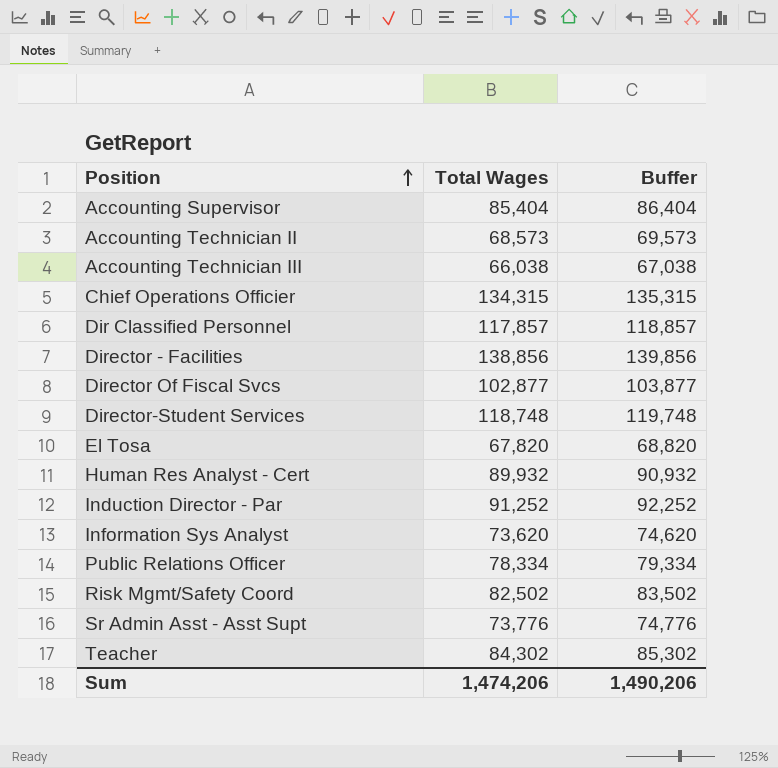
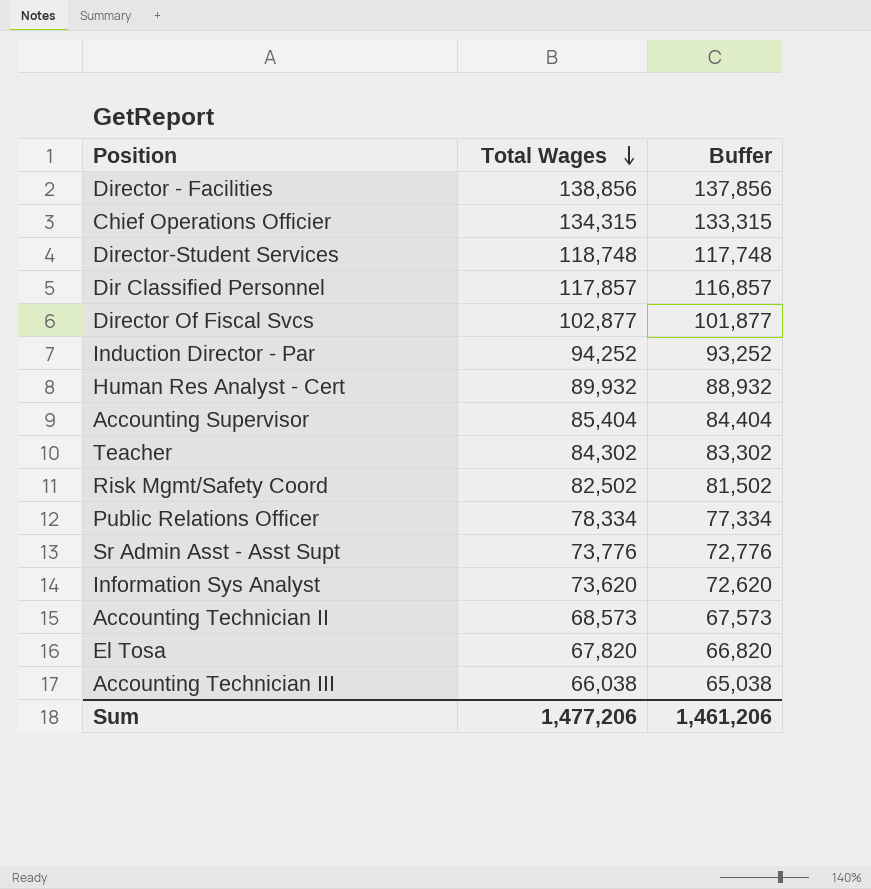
row order: Position ascending -> Total Wages descending
column Buffer | formula: [Total Wages] + 1000 -> [Total Wages] - 1000
Induction Director - Par | Total Wages: 91,252 -> 94,252
Sum | Total Wages: 1,474,206 -> 1,477,206
Sum | Buffer: 1,490,206 -> 1,461,206

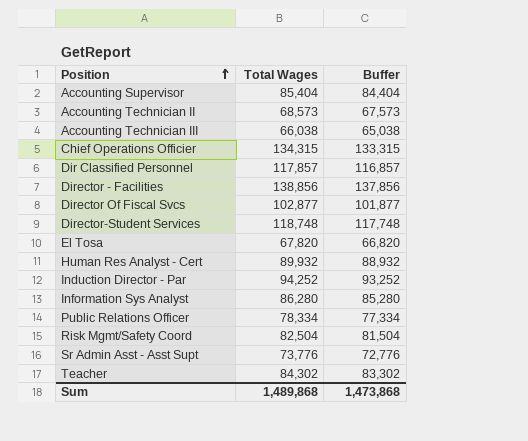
row order: Total Wages descending -> Position ascending
Information Sys Analyst | Total Wages: 73,620 -> 86,280
Information Sys Analyst | Buffer: 72,620 -> 85,280
Risk Mgmt/Safety Coord | Total Wages: 82,502 -> 82,504
Risk Mgmt/Safety Coord | Buffer: 81,502 -> 81,504
Sum | Total Wages: 1,477,206 -> 1,489,868
Sum | Buffer: 1,461,206 -> 1,473,868

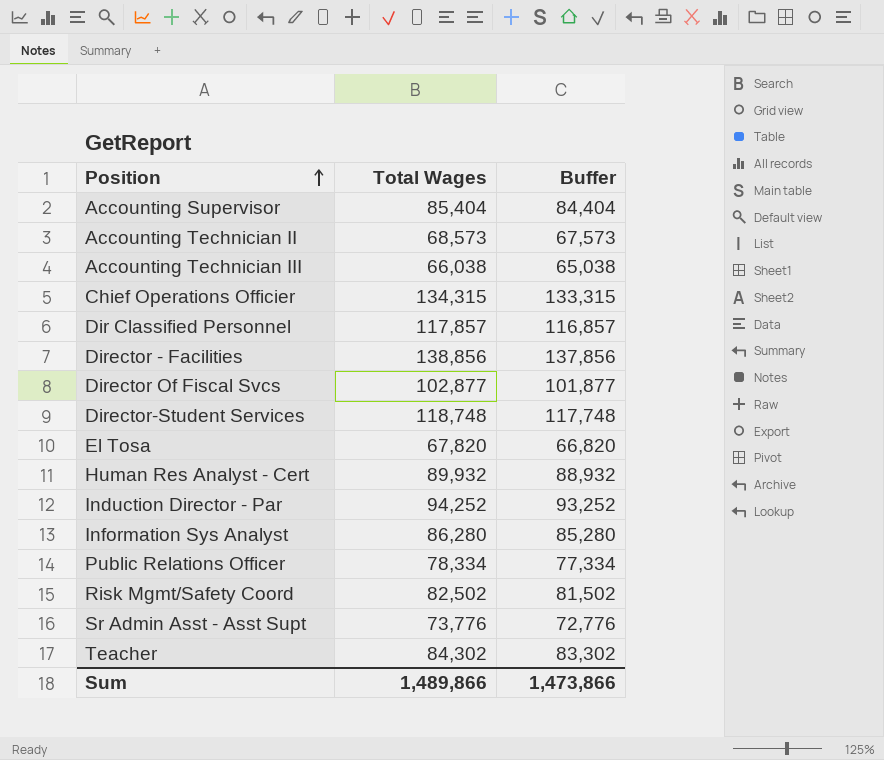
Risk Mgmt/Safety Coord | Total Wages: 82,504 -> 82,502
Risk Mgmt/Safety Coord | Buffer: 81,504 -> 81,502
Sum | Total Wages: 1,489,868 -> 1,489,866
Sum | Buffer: 1,473,868 -> 1,473,866

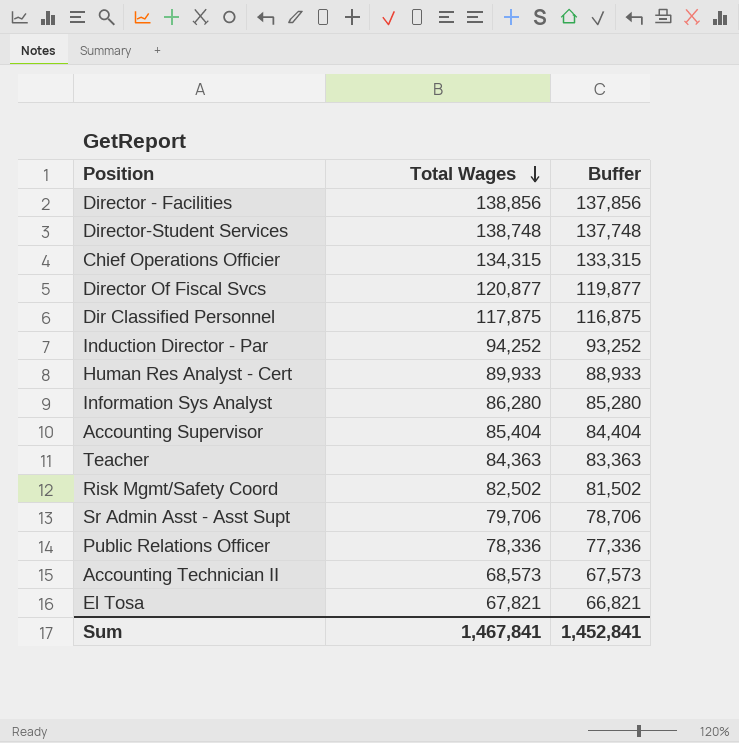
row order: Position ascending -> Total Wages descending
row Accounting Technician III: 66,038 | 65,038 -> none
Director-Student Services | Total Wages: 118,748 -> 138,748
Director-Student Services | Buffer: 117,748 -> 137,748
Director Of Fiscal Svcs | Total Wages: 102,877 -> 120,877
Director Of Fiscal Svcs | Buffer: 101,877 -> 119,877
Dir Classified Personnel | Total Wages: 117,857 -> 117,875
Dir Classified Personnel | Buffer: 116,857 -> 116,875
Human Res Analyst - Cert | Total Wages: 89,932 -> 89,933
Human Res Analyst - Cert | Buffer: 88,932 -> 88,933
Teacher | Total Wages: 84,302 -> 84,363
Teacher | Buffer: 83,302 -> 83,363
Sr Admin Asst - Asst Supt | Total Wages: 73,776 -> 79,706
Sr Admin Asst - Asst Supt | Buffer: 72,776 -> 78,706
Public Relations Officer | Total Wages: 78,334 -> 78,336
Public Relations Officer | Buffer: 77,334 -> 77,336
El Tosa | Total Wages: 67,820 -> 67,821
El Tosa | Buffer: 66,820 -> 66,821
Sum | Total Wages: 1,489,866 -> 1,467,841
Sum | Buffer: 1,473,866 -> 1,452,841

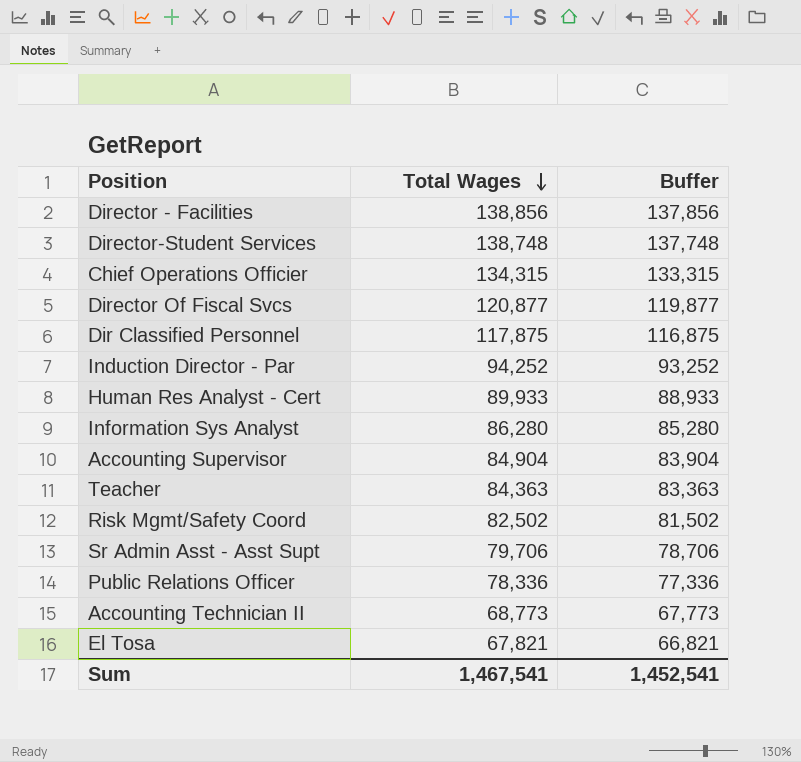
Accounting Supervisor | Total Wages: 85,404 -> 84,904
Accounting Supervisor | Buffer: 84,404 -> 83,904
Accounting Technician II | Total Wages: 68,573 -> 68,773
Accounting Technician II | Buffer: 67,573 -> 67,773
Sum | Total Wages: 1,467,841 -> 1,467,541
Sum | Buffer: 1,452,841 -> 1,452,541

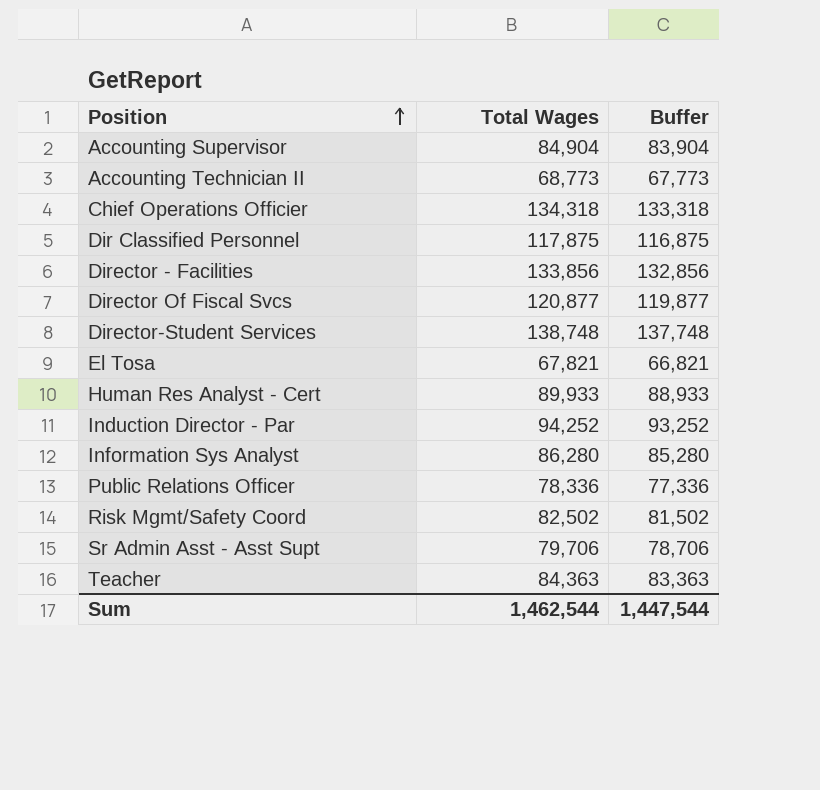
row order: Total Wages descending -> Position ascending
Chief Operations Officier | Total Wages: 134,315 -> 134,318
Chief Operations Officier | Buffer: 133,315 -> 133,318
Director - Facilities | Total Wages: 138,856 -> 133,856
Director - Facilities | Buffer: 137,856 -> 132,856
Sum | Total Wages: 1,467,541 -> 1,462,544
Sum | Buffer: 1,452,541 -> 1,447,544

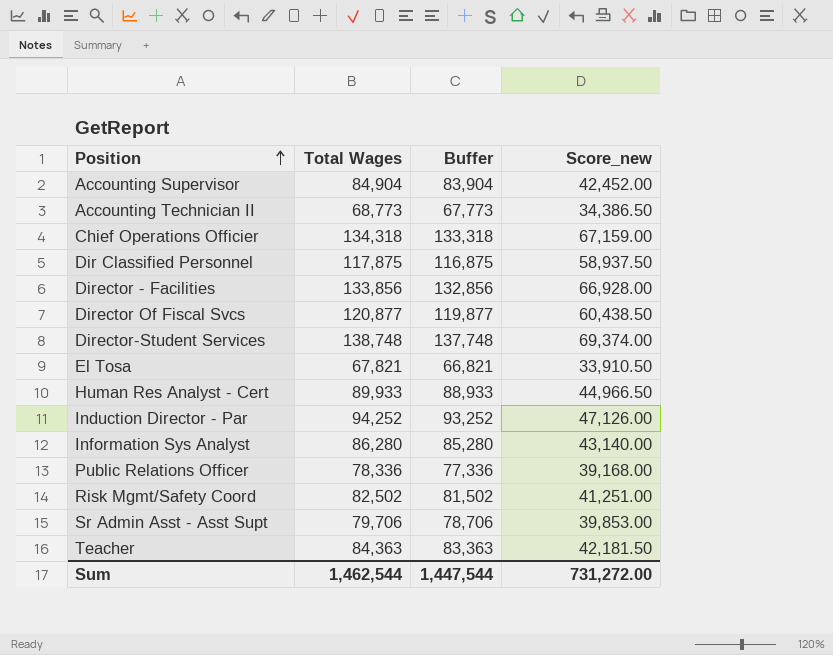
column Score_new | formula: none -> [Total Wages] * 0.5

